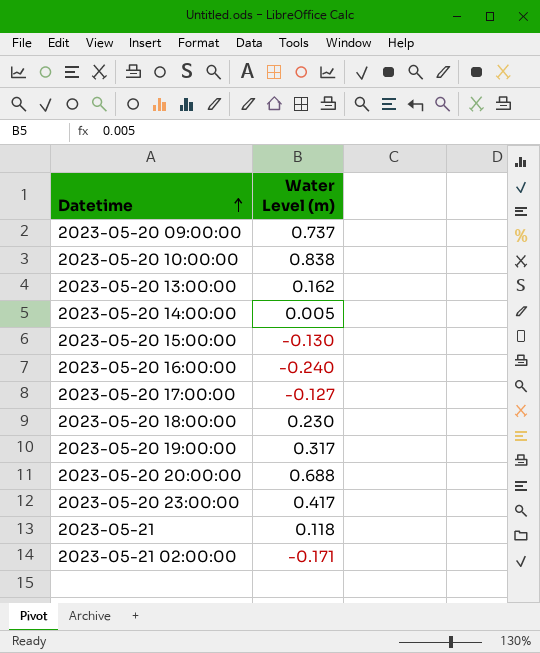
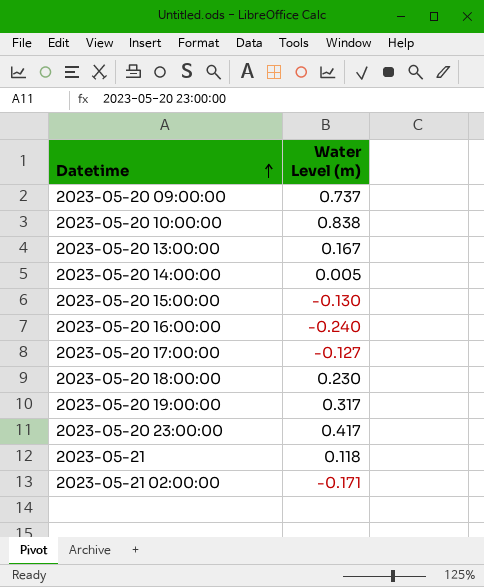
row 2023-05-20 20:00:00: 0.688 -> none
2023-05-20 13:00:00 | Water Level (m): 0.162 -> 0.167

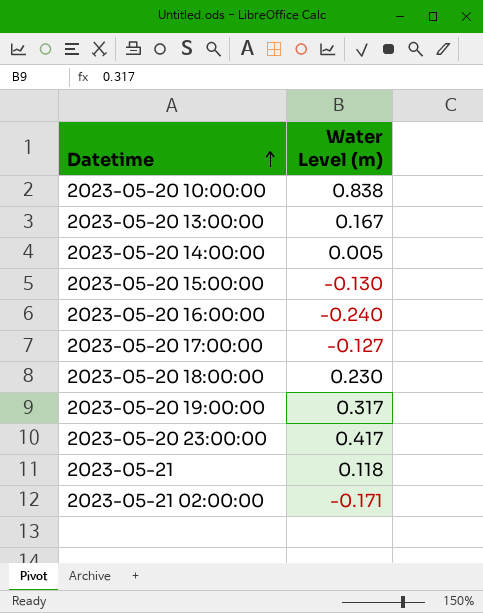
row 2023-05-20 09:00:00: 0.737 -> none

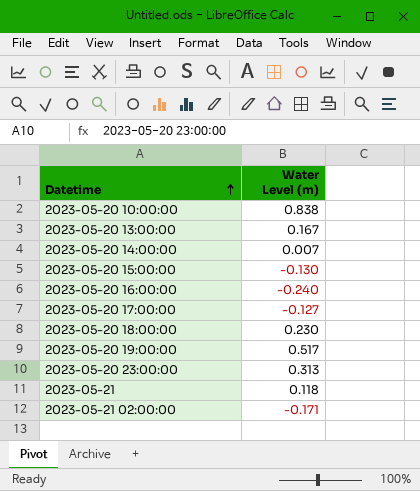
2023-05-20 14:00:00 | Water Level (m): 0.005 -> 0.007
2023-05-20 19:00:00 | Water Level (m): 0.317 -> 0.517
2023-05-20 23:00:00 | Water Level (m): 0.417 -> 0.313

